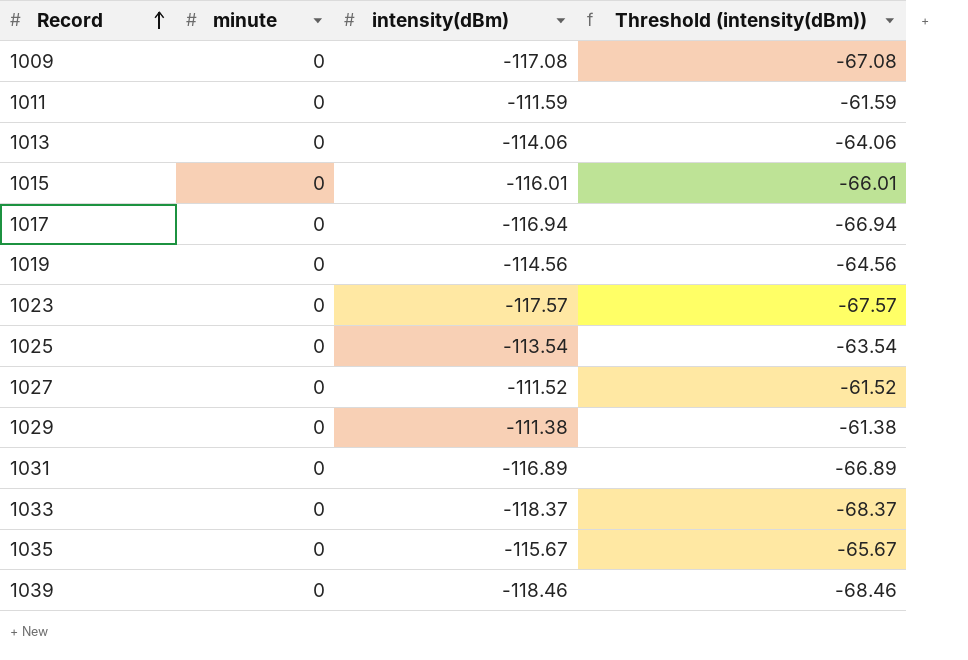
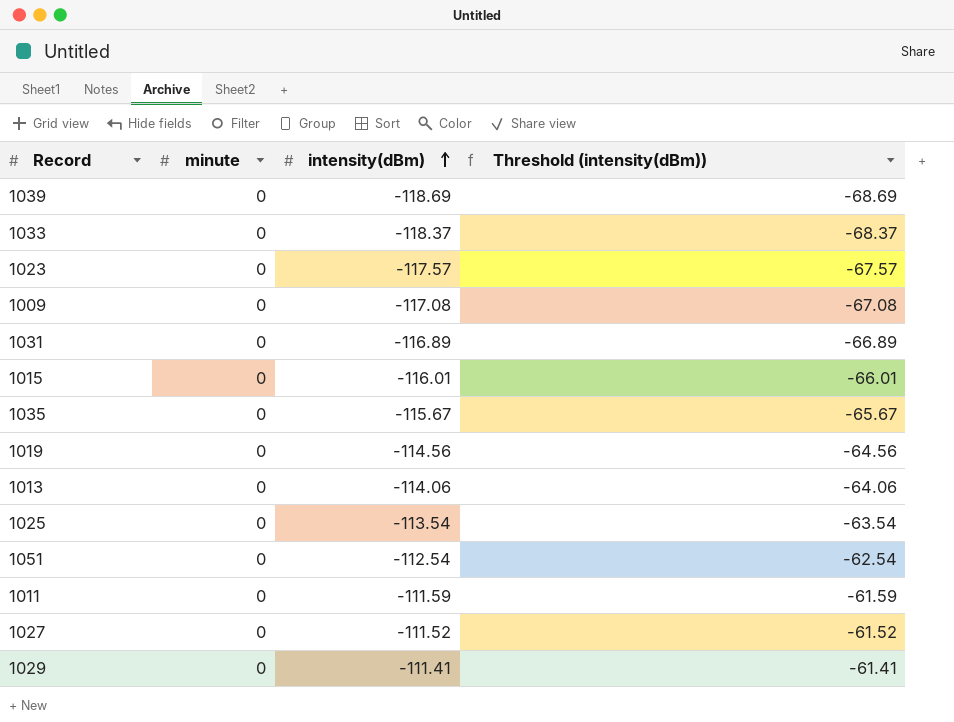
row order: Record ascending -> intensity(dBm) ascending
row 1017: 0 | -116.94 | -66.94 -> none
1039 | intensity(dBm): -118.46 -> -118.69
1039 | Threshold (intensity(dBm)): -68.46 -> -68.69
row 1051: none -> 0 | -112.54 | -62.54
1029 | intensity(dBm): -111.38 -> -111.41
1029 | Threshold (intensity(dBm)): -61.38 -> -61.41

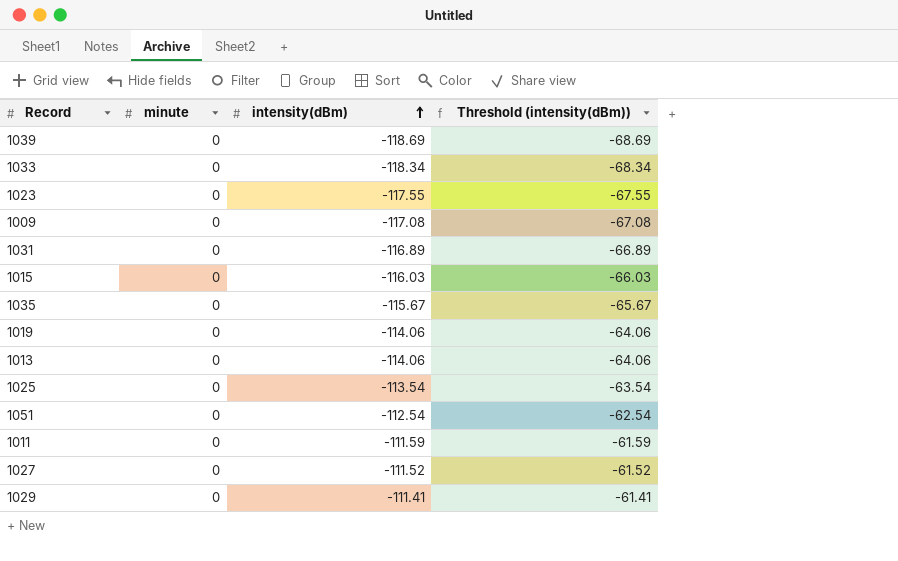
1033 | intensity(dBm): -118.37 -> -118.34
1033 | Threshold (intensity(dBm)): -68.37 -> -68.34
1023 | intensity(dBm): -117.57 -> -117.55
1023 | Threshold (intensity(dBm)): -67.57 -> -67.55
1015 | intensity(dBm): -116.01 -> -116.03
1015 | Threshold (intensity(dBm)): -66.01 -> -66.03
1019 | intensity(dBm): -114.56 -> -114.06
1019 | Threshold (intensity(dBm)): -64.56 -> -64.06

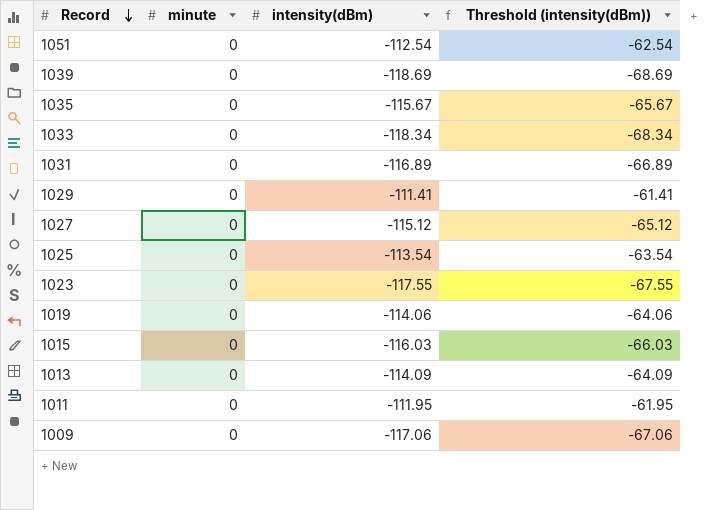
row order: intensity(dBm) ascending -> Record descending
1027 | intensity(dBm): -111.52 -> -115.12
1027 | Threshold (intensity(dBm)): -61.52 -> -65.12
1013 | intensity(dBm): -114.06 -> -114.09
1013 | Threshold (intensity(dBm)): -64.06 -> -64.09
1011 | intensity(dBm): -111.59 -> -111.95
1011 | Threshold (intensity(dBm)): -61.59 -> -61.95
1009 | intensity(dBm): -117.08 -> -117.06
1009 | Threshold (intensity(dBm)): -67.08 -> -67.06

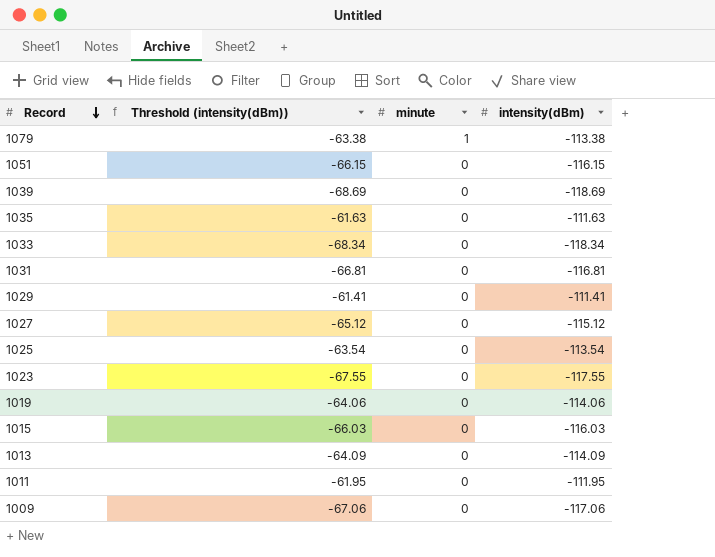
column Threshold (intensity(dBm)) | position: 4 -> 2
row 1079: none -> -63.38 | 1 | -113.38
1051 | Threshold (intensity(dBm)): -62.54 -> -66.15
1051 | intensity(dBm): -112.54 -> -116.15
1035 | Threshold (intensity(dBm)): -65.67 -> -61.63
1035 | intensity(dBm): -115.67 -> -111.63
1031 | Threshold (intensity(dBm)): -66.89 -> -66.81
1031 | intensity(dBm): -116.89 -> -116.81

